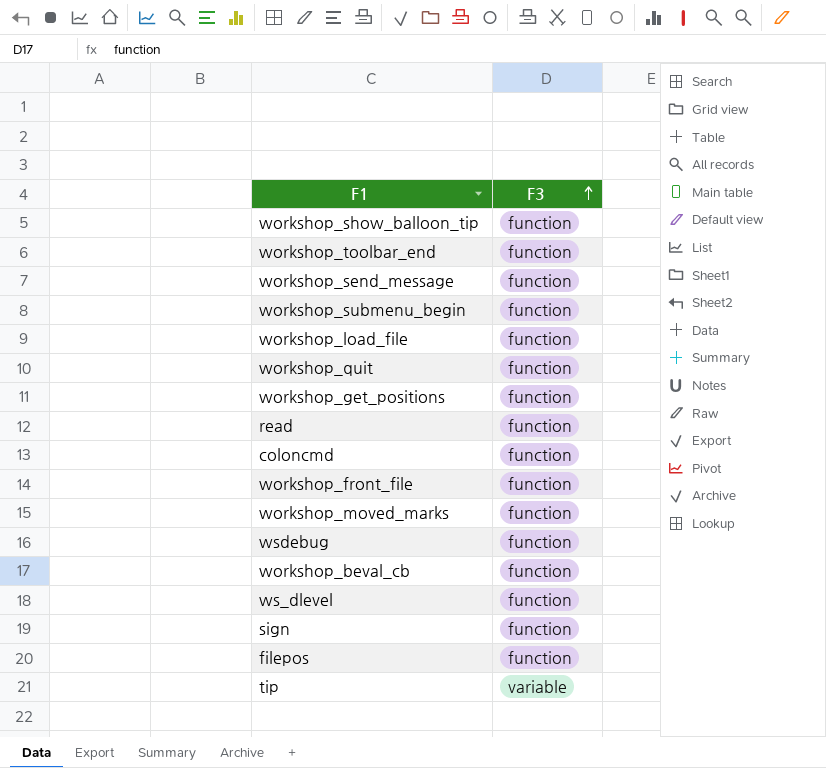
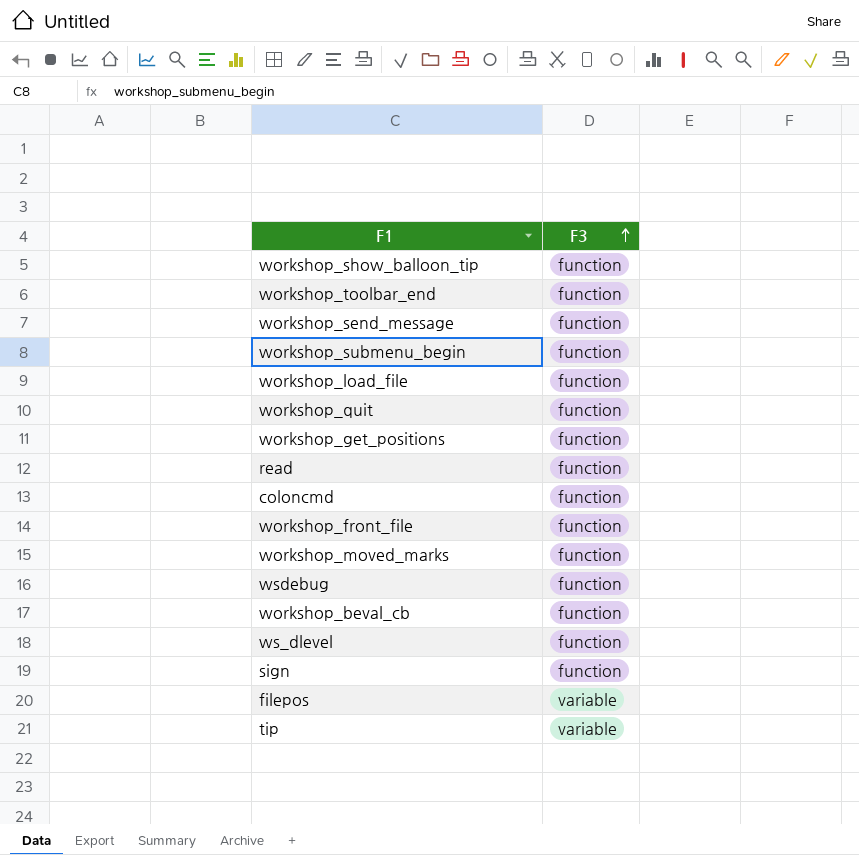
filepos | F3: function -> variable

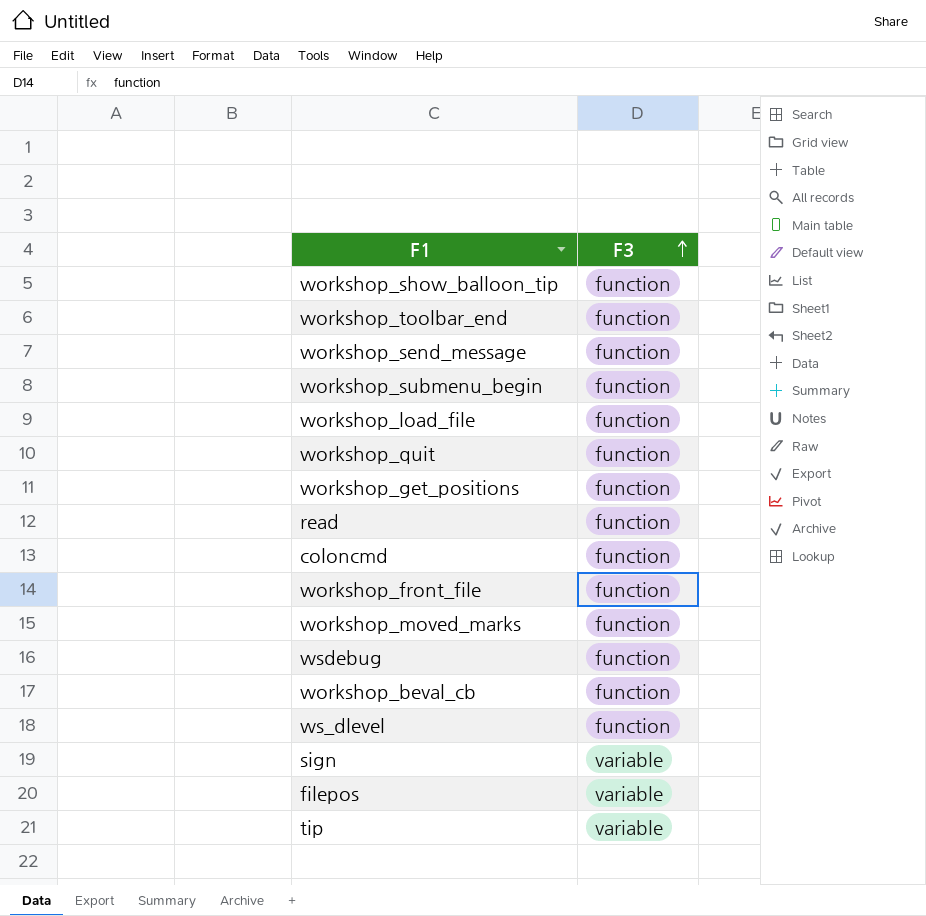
sign | F3: function -> variable

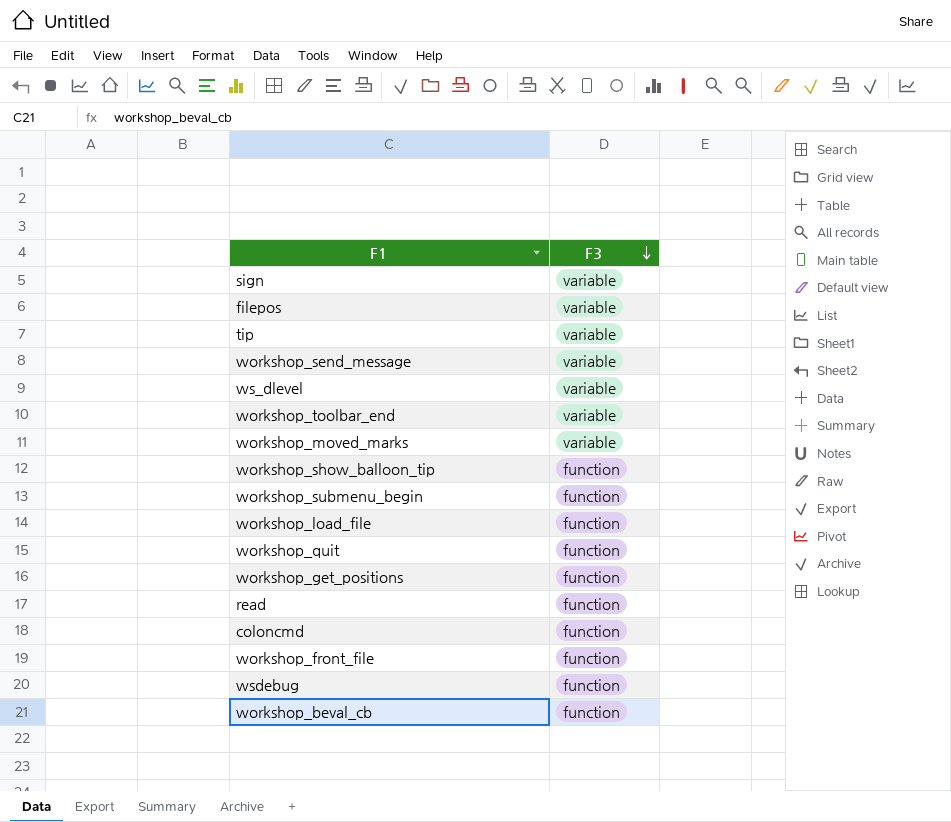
row order: F3 ascending -> F3 descending
workshop_send_message | F3: function -> variable
ws_dlevel | F3: function -> variable
workshop_toolbar_end | F3: function -> variable
workshop_moved_marks | F3: function -> variable

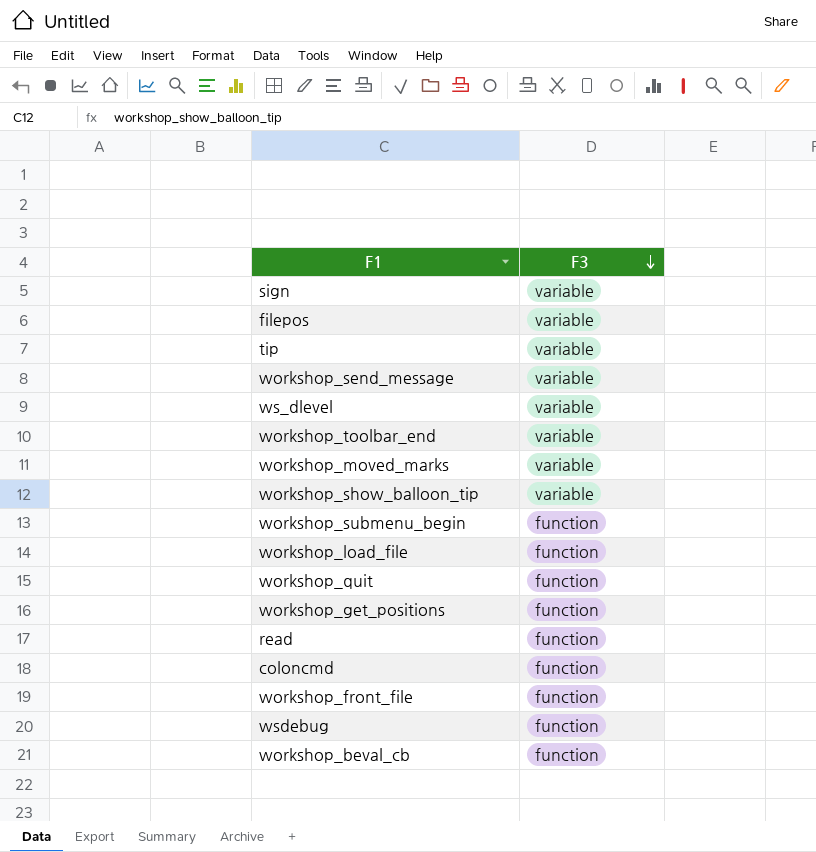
workshop_show_balloon_tip | F3: function -> variable

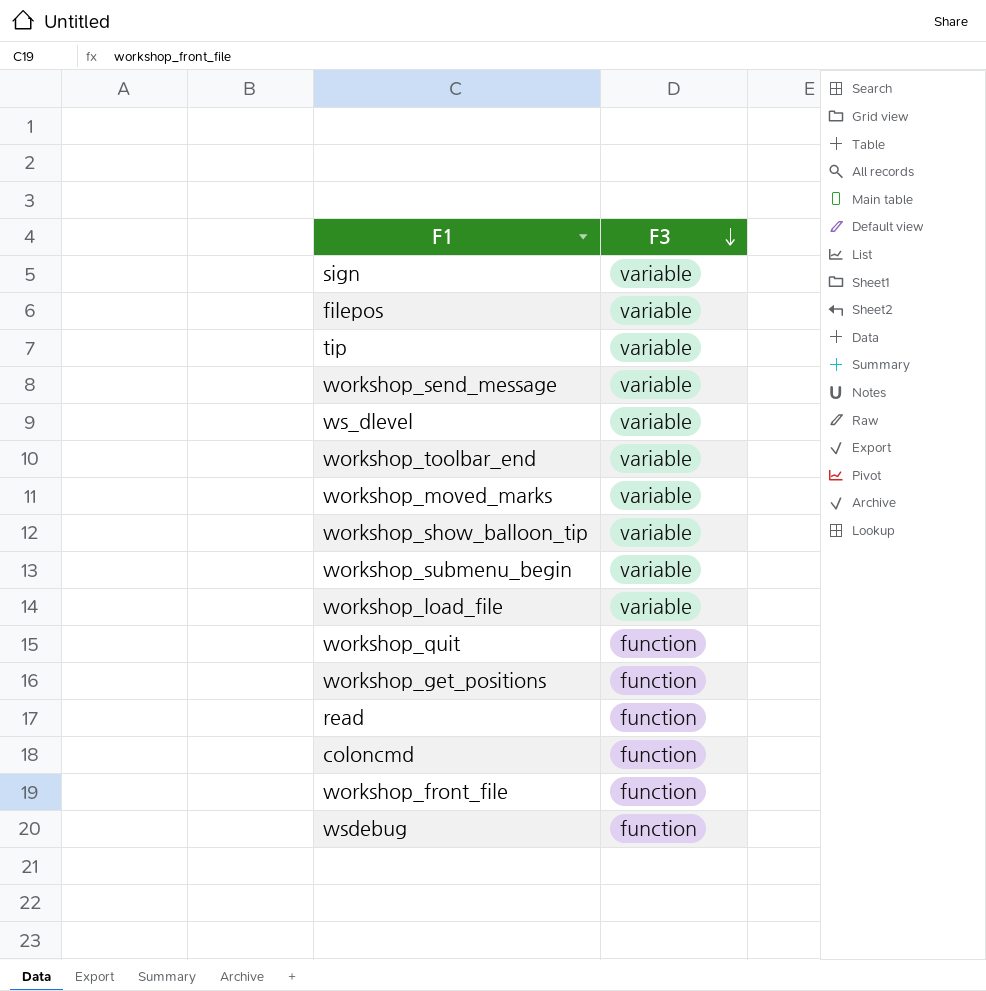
row workshop_beval_cb: function -> none
workshop_submenu_begin | F3: function -> variable
workshop_load_file | F3: function -> variable

